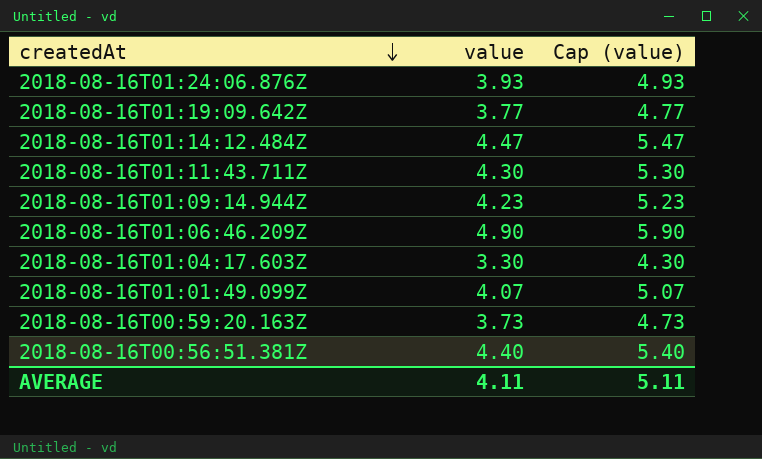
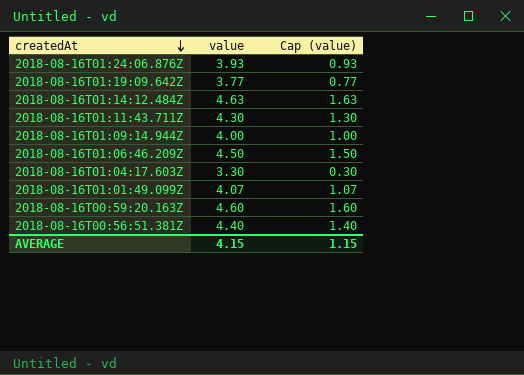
column Cap (value) | formula: [value] + 1 -> [value] - 3
2018-08-16T01:14:12.484Z | value: 4.47 -> 4.63
2018-08-16T01:09:14.944Z | value: 4.23 -> 4.00
2018-08-16T01:06:46.209Z | value: 4.90 -> 4.50
2018-08-16T00:59:20.163Z | value: 3.73 -> 4.60
AVERAGE | value: 4.11 -> 4.15
AVERAGE | Cap (value): 5.11 -> 1.15

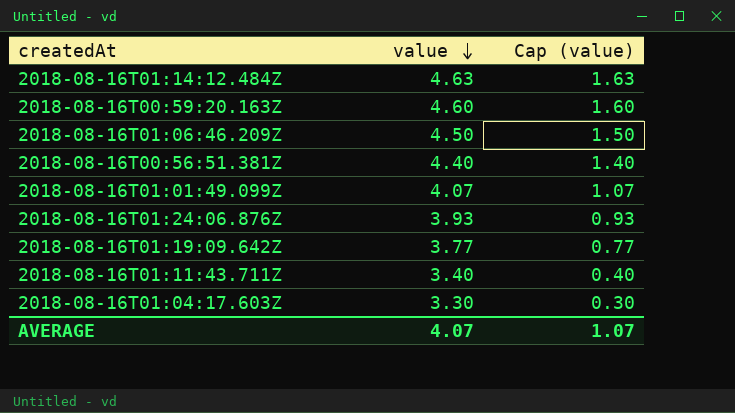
row order: createdAt descending -> value descending
row 2018-08-16T01:09:14.944Z: 4.00 | 1.00 -> none
2018-08-16T01:11:43.711Z | value: 4.30 -> 3.40
2018-08-16T01:11:43.711Z | Cap (value): 1.30 -> 0.40
AVERAGE | value: 4.15 -> 4.07
AVERAGE | Cap (value): 1.15 -> 1.07

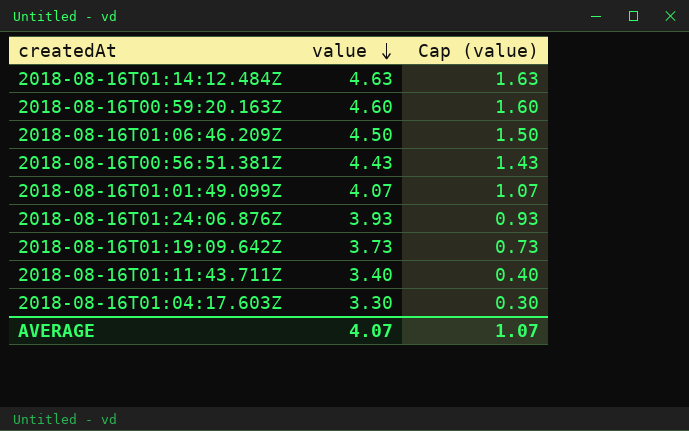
2018-08-16T00:56:51.381Z | value: 4.40 -> 4.43
2018-08-16T00:56:51.381Z | Cap (value): 1.40 -> 1.43
2018-08-16T01:19:09.642Z | value: 3.77 -> 3.73
2018-08-16T01:19:09.642Z | Cap (value): 0.77 -> 0.73

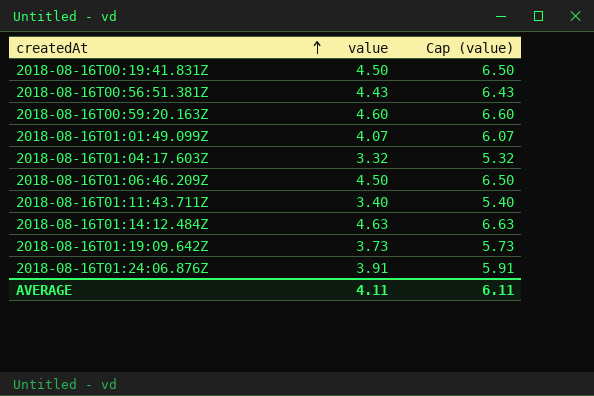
row order: value descending -> createdAt ascending
column Cap (value) | formula: [value] - 3 -> [value] + 2
row 2018-08-16T00:19:41.831Z: none -> 4.50 | 6.50
2018-08-16T01:04:17.603Z | value: 3.30 -> 3.32
2018-08-16T01:24:06.876Z | value: 3.93 -> 3.91
AVERAGE | value: 4.07 -> 4.11
AVERAGE | Cap (value): 1.07 -> 6.11

